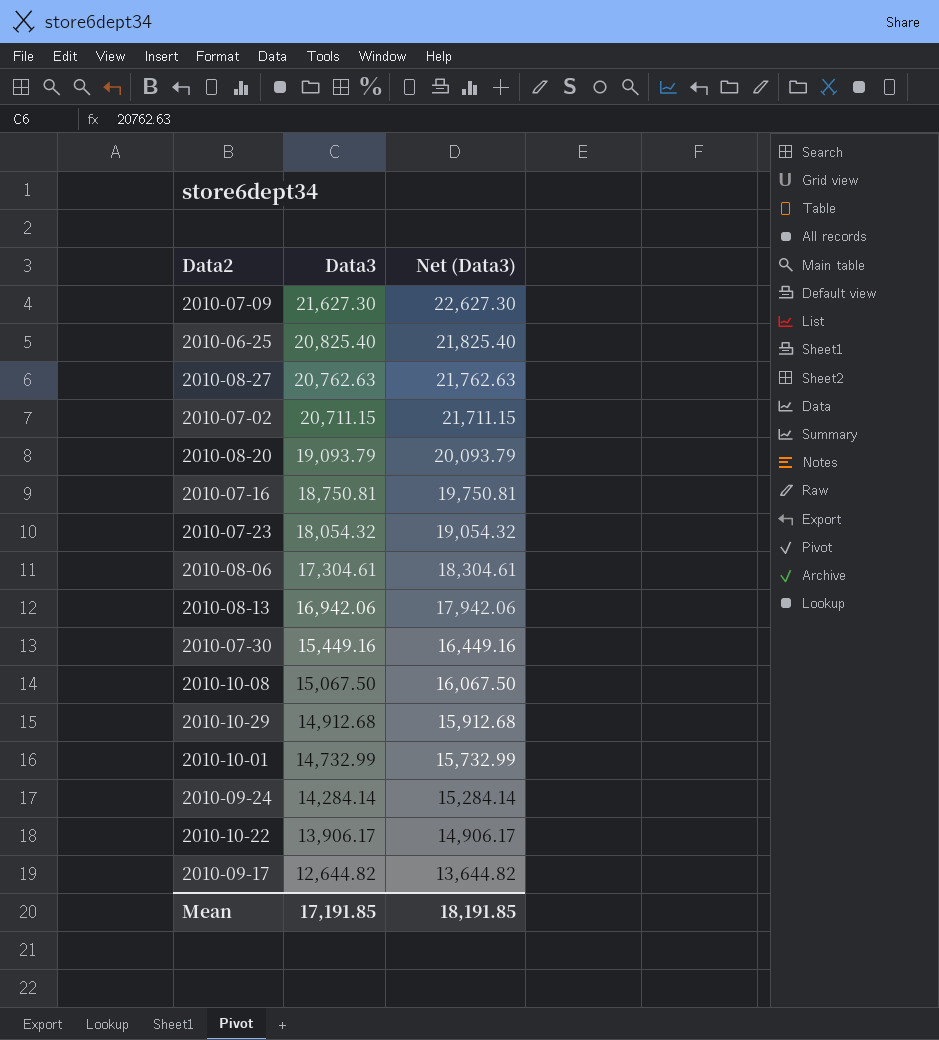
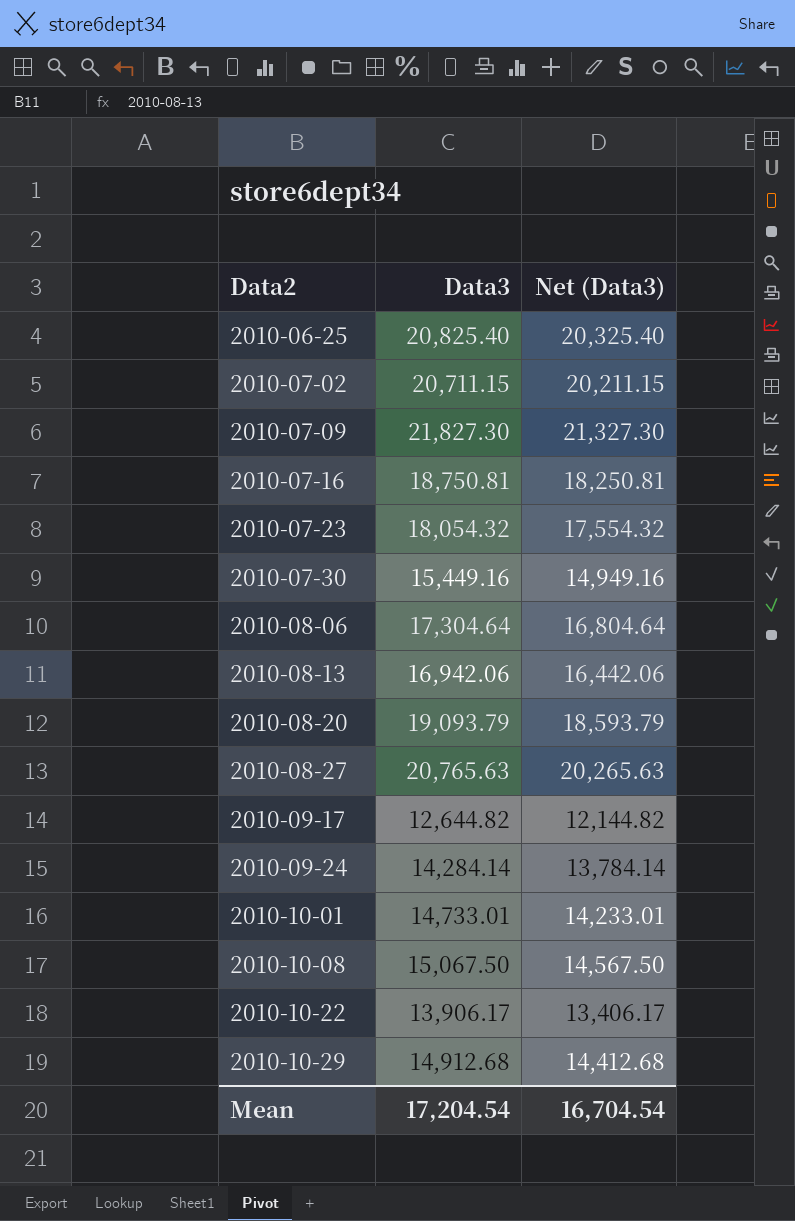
row order: Data3 descending -> Data2 ascending
column Net (Data3) | formula: [Data3] + 1000 -> [Data3] - 500
2010-07-09 | Data3: 21,627.30 -> 21,827.30
2010-08-06 | Data3: 17,304.61 -> 17,304.64
2010-08-27 | Data3: 20,762.63 -> 20,765.63
2010-10-01 | Data3: 14,732.99 -> 14,733.01
Mean | Data3: 17,191.85 -> 17,204.54
Mean | Net (Data3): 18,191.85 -> 16,704.54

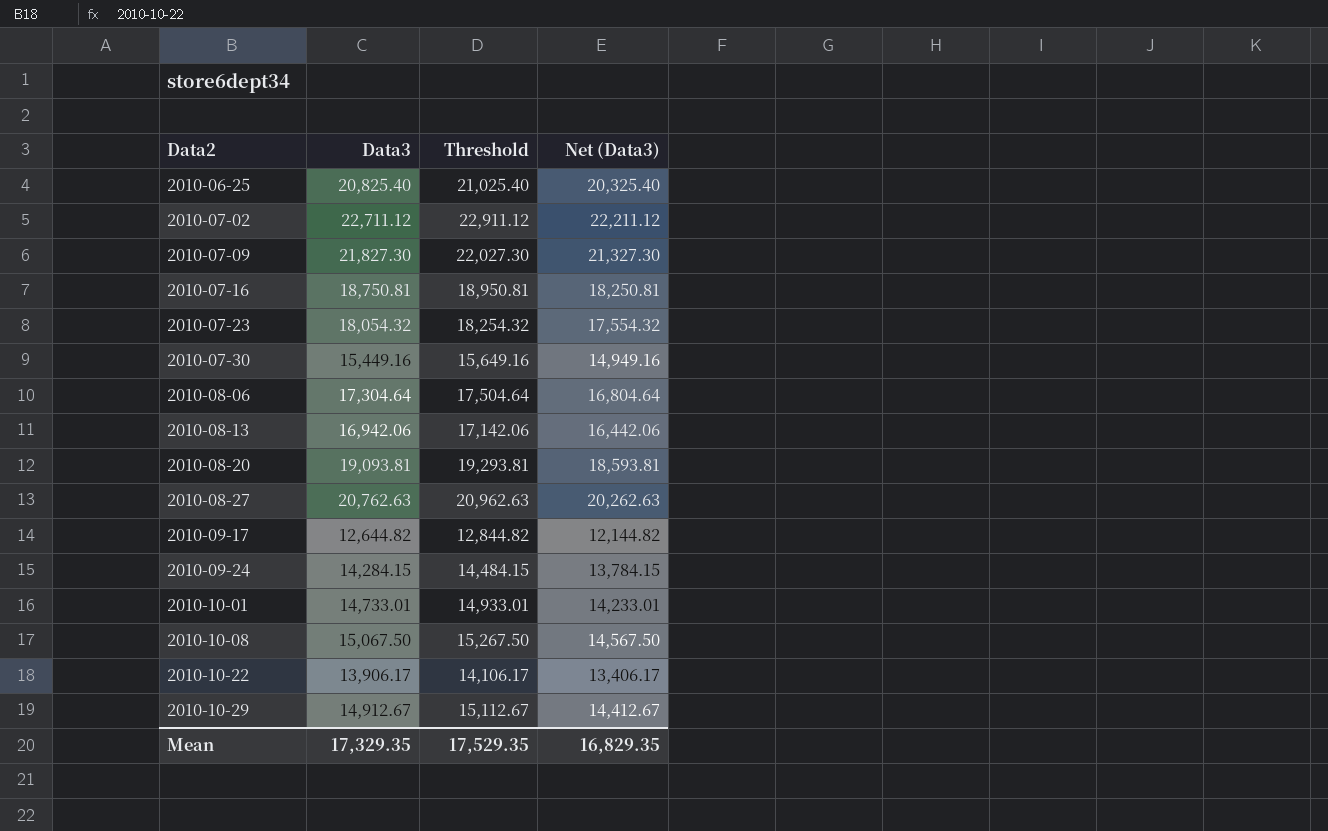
column Threshold | formula: none -> [Data3] + 200
2010-07-02 | Data3: 20,711.15 -> 22,711.12
2010-07-02 | Net (Data3): 20,211.15 -> 22,211.12
2010-08-20 | Data3: 19,093.79 -> 19,093.81
2010-08-20 | Net (Data3): 18,593.79 -> 18,593.81
2010-08-27 | Data3: 20,765.63 -> 20,762.63
2010-08-27 | Net (Data3): 20,265.63 -> 20,262.63
2010-09-24 | Data3: 14,284.14 -> 14,284.15
2010-09-24 | Net (Data3): 13,784.14 -> 13,784.15
2010-10-29 | Data3: 14,912.68 -> 14,912.67
2010-10-29 | Net (Data3): 14,412.68 -> 14,412.67
Mean | Data3: 17,204.54 -> 17,329.35
Mean | Net (Data3): 16,704.54 -> 16,829.35

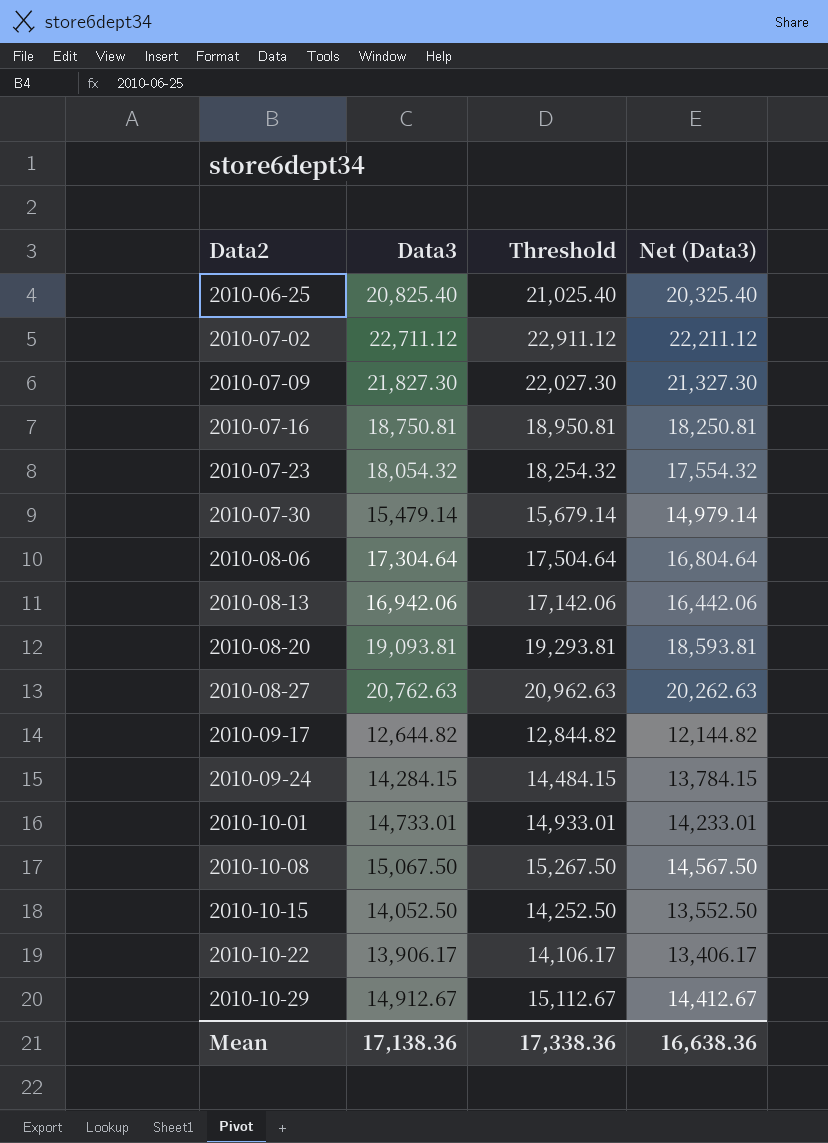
2010-07-30 | Data3: 15,449.16 -> 15,479.14
2010-07-30 | Threshold: 15,649.16 -> 15,679.14
2010-07-30 | Net (Data3): 14,949.16 -> 14,979.14
row 2010-10-15: none -> 14,052.50 | 14,252.50 | 13,552.50
Mean | Data3: 17,329.35 -> 17,138.36
Mean | Threshold: 17,529.35 -> 17,338.36
Mean | Net (Data3): 16,829.35 -> 16,638.36

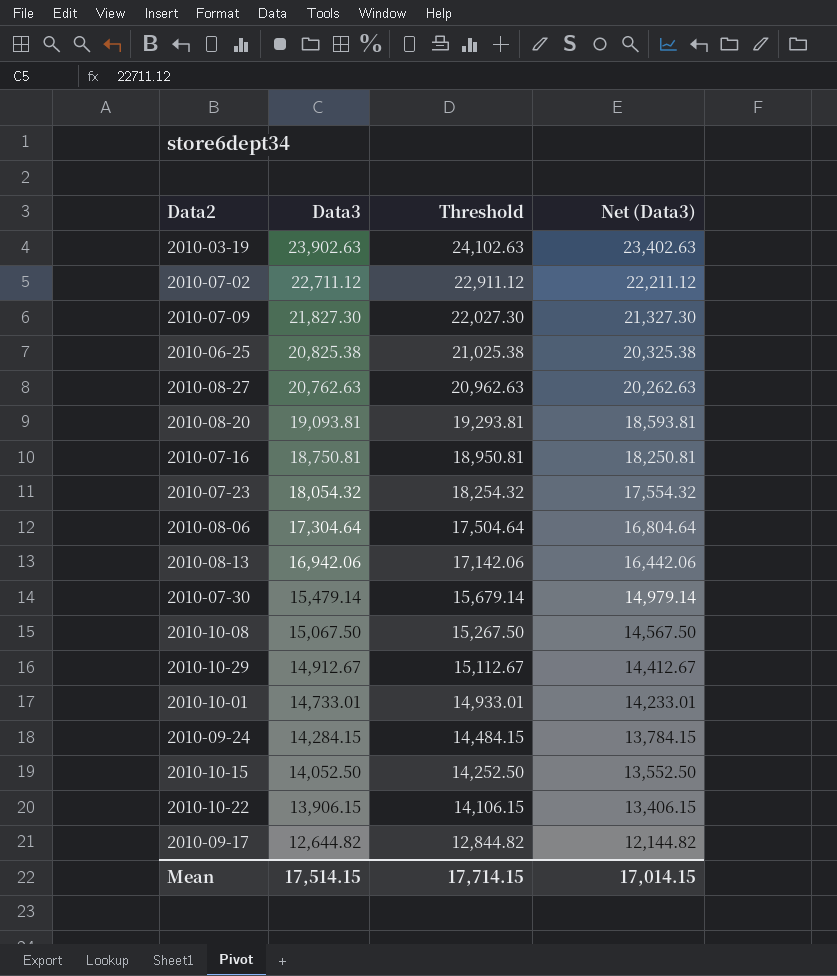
row order: Data2 ascending -> Data3 descending
row 2010-03-19: none -> 23,902.63 | 24,102.63 | 23,402.63
2010-06-25 | Data3: 20,825.40 -> 20,825.38
2010-06-25 | Threshold: 21,025.40 -> 21,025.38
2010-06-25 | Net (Data3): 20,325.40 -> 20,325.38
2010-10-22 | Data3: 13,906.17 -> 13,906.15
2010-10-22 | Threshold: 14,106.17 -> 14,106.15
2010-10-22 | Net (Data3): 13,406.17 -> 13,406.15
Mean | Data3: 17,138.36 -> 17,514.15
Mean | Threshold: 17,338.36 -> 17,714.15
Mean | Net (Data3): 16,638.36 -> 17,014.15

